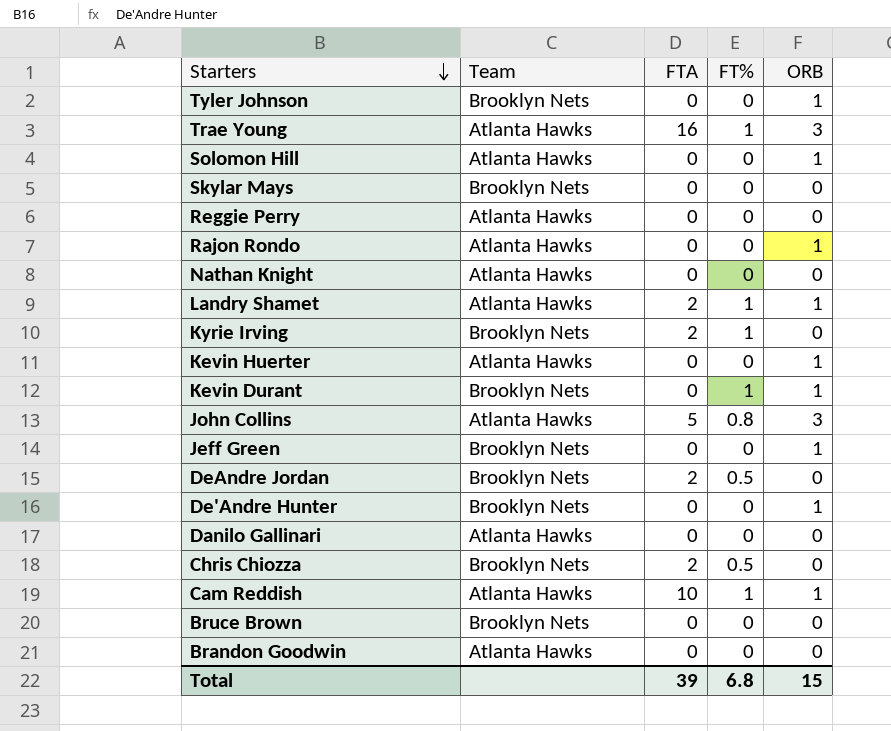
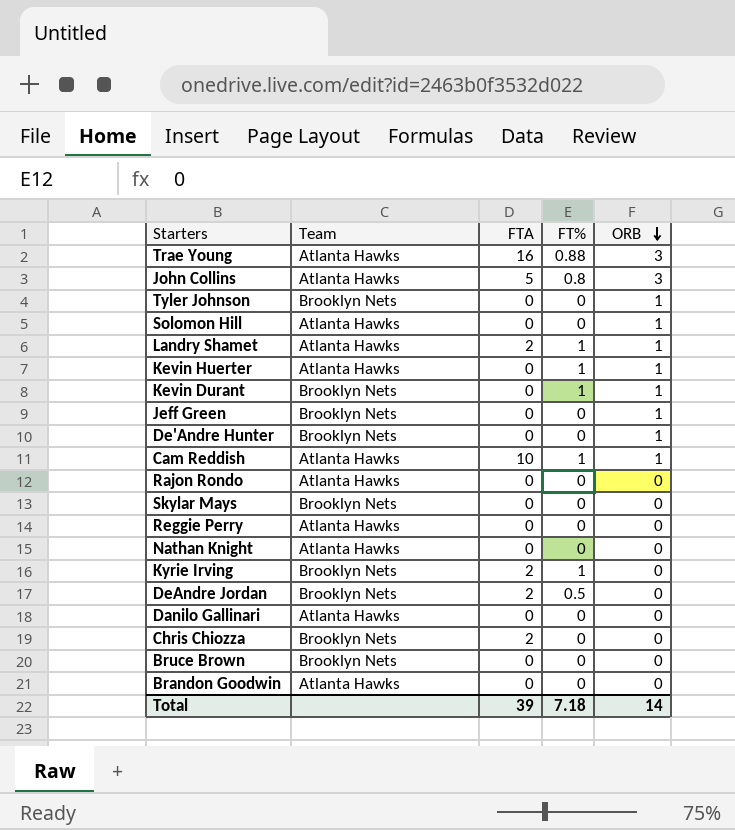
row order: Starters descending -> ORB descending
Trae Young | FT%: 1 -> 0.88
Kevin Huerter | FT%: 0 -> 1
Rajon Rondo | ORB: 1 -> 0
Chris Chiozza | FT%: 0.5 -> 0
Total | FT%: 6.8 -> 7.18
Total | ORB: 15 -> 14

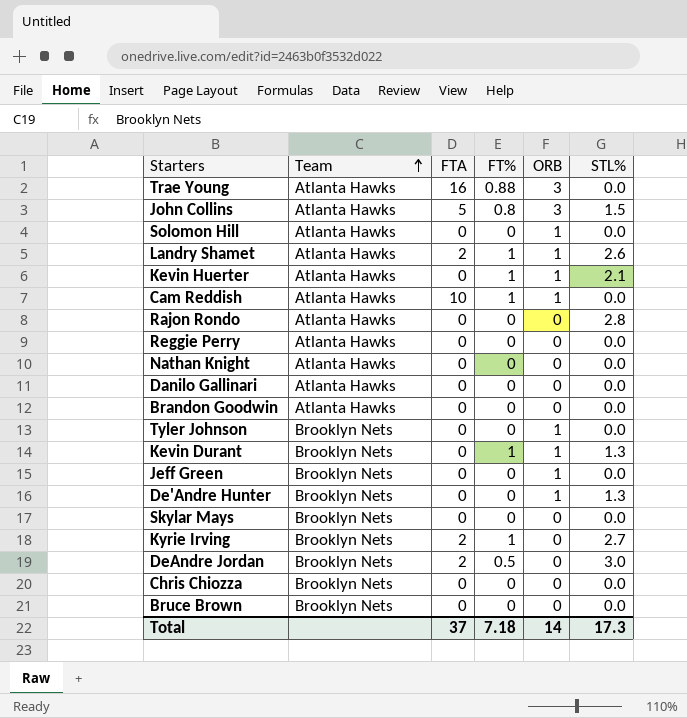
row order: ORB descending -> Team ascending
column STL% | position: none -> 6
Chris Chiozza | FTA: 2 -> 0
Total | FTA: 39 -> 37

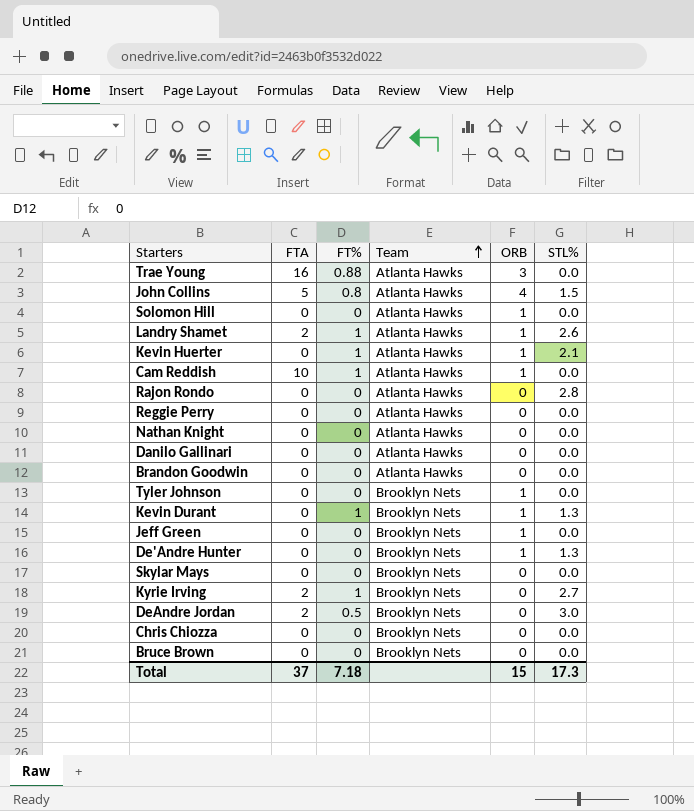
column Team | position: 2 -> 4
John Collins | ORB: 3 -> 4
Total | ORB: 14 -> 15

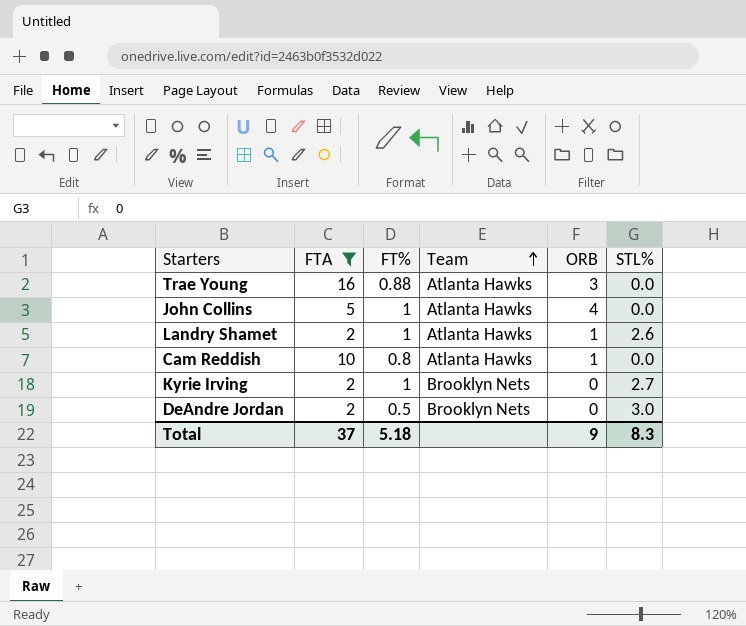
filter: none -> FTA != 0
John Collins | FT%: 0.8 -> 1
John Collins | STL%: 1.5 -> 0.0
Cam Reddish | FT%: 1 -> 0.8
Total | FT%: 7.18 -> 5.18
Total | ORB: 15 -> 9
Total | STL%: 17.3 -> 8.3

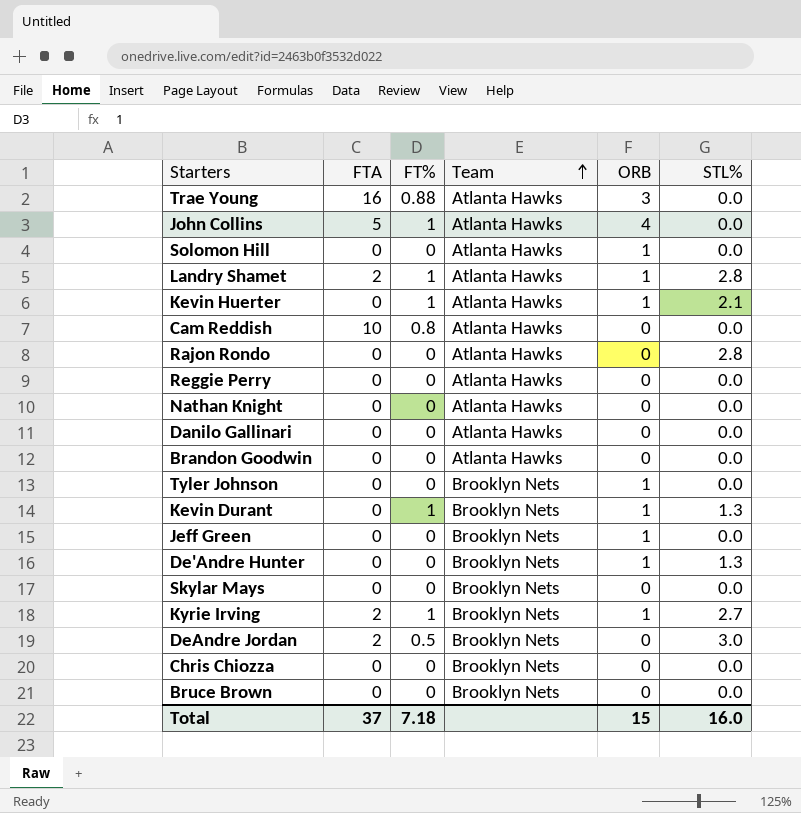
filter: FTA != 0 -> none
Landry Shamet | STL%: 2.6 -> 2.8
Cam Reddish | ORB: 1 -> 0
Kyrie Irving | ORB: 0 -> 1
Total | FT%: 5.18 -> 7.18
Total | ORB: 9 -> 15
Total | STL%: 8.3 -> 16.0

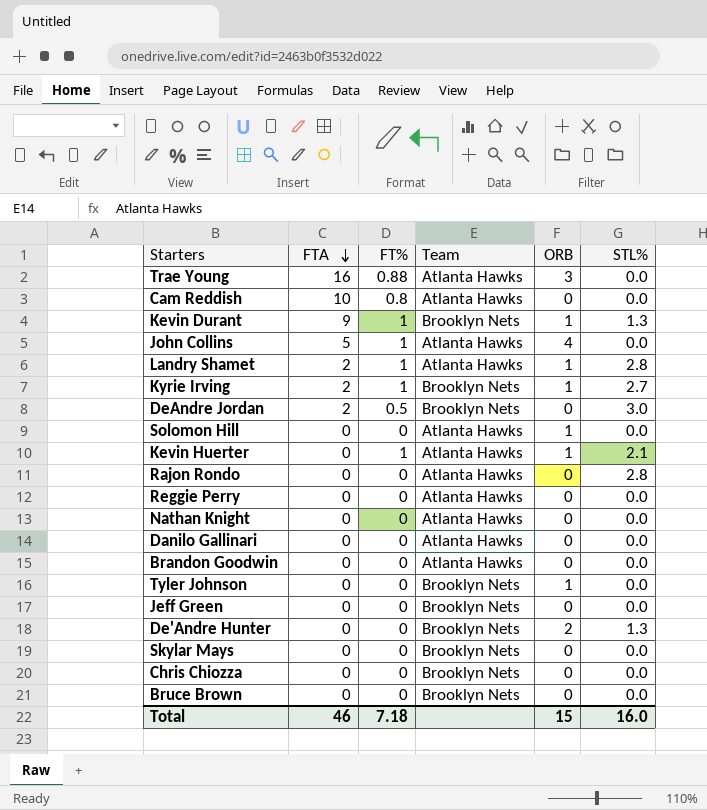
row order: Team ascending -> FTA descending
Kevin Durant | FTA: 0 -> 9
Jeff Green | ORB: 1 -> 0
De'Andre Hunter | ORB: 1 -> 2
Total | FTA: 37 -> 46

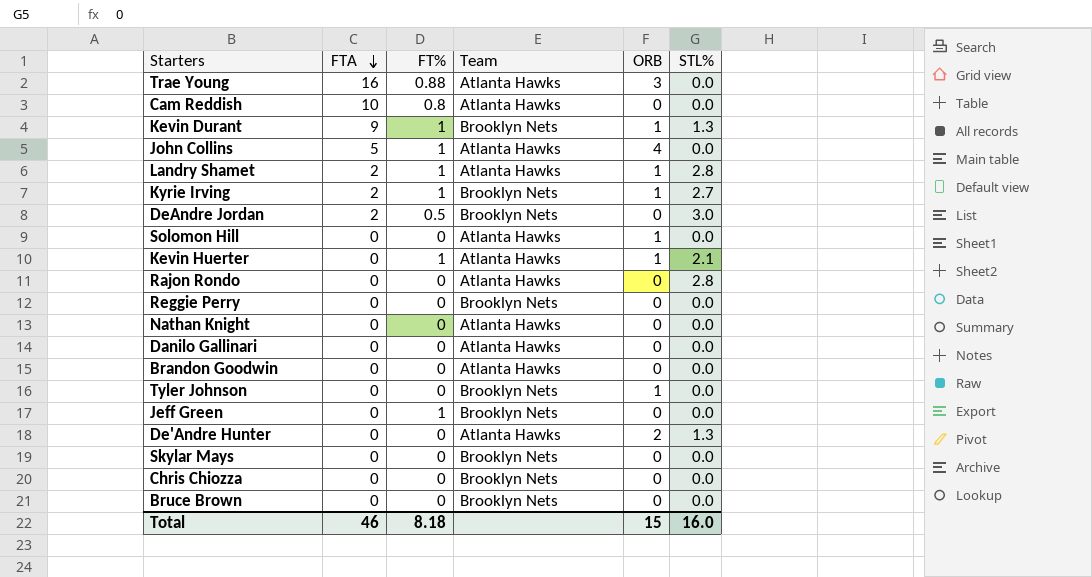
Reggie Perry | Team: Atlanta Hawks -> Brooklyn Nets
Jeff Green | FT%: 0 -> 1
De'Andre Hunter | Team: Brooklyn Nets -> Atlanta Hawks
Total | FT%: 7.18 -> 8.18

